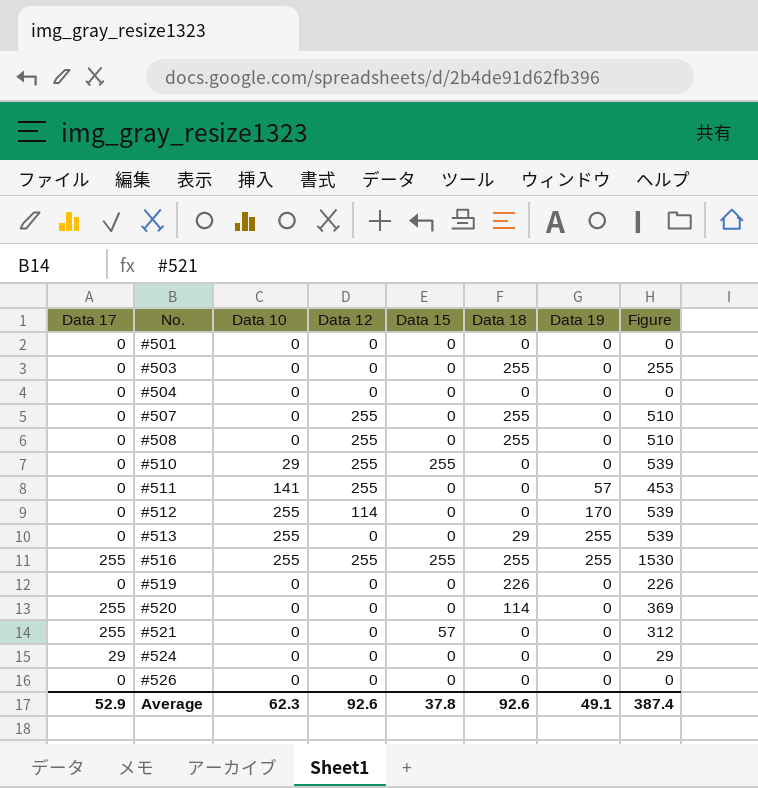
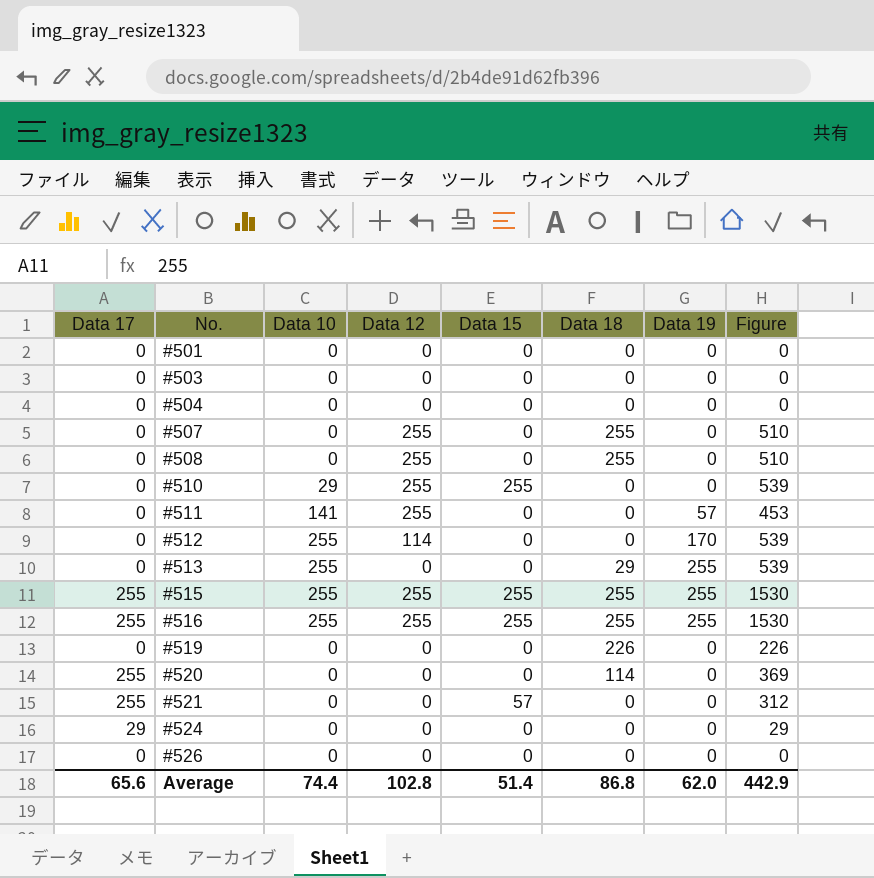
#503 | Data 18: 255 -> 0
#503 | Figure: 255 -> 0
row #515: none -> 255 | 255 | 255 | 255 | 255 | 255 | 1530
Average | Data 17: 52.9 -> 65.6
Average | Data 10: 62.3 -> 74.4
Average | Data 12: 92.6 -> 102.8
Average | Data 15: 37.8 -> 51.4
Average | Data 18: 92.6 -> 86.8
Average | Data 19: 49.1 -> 62.0
Average | Figure: 387.4 -> 442.9

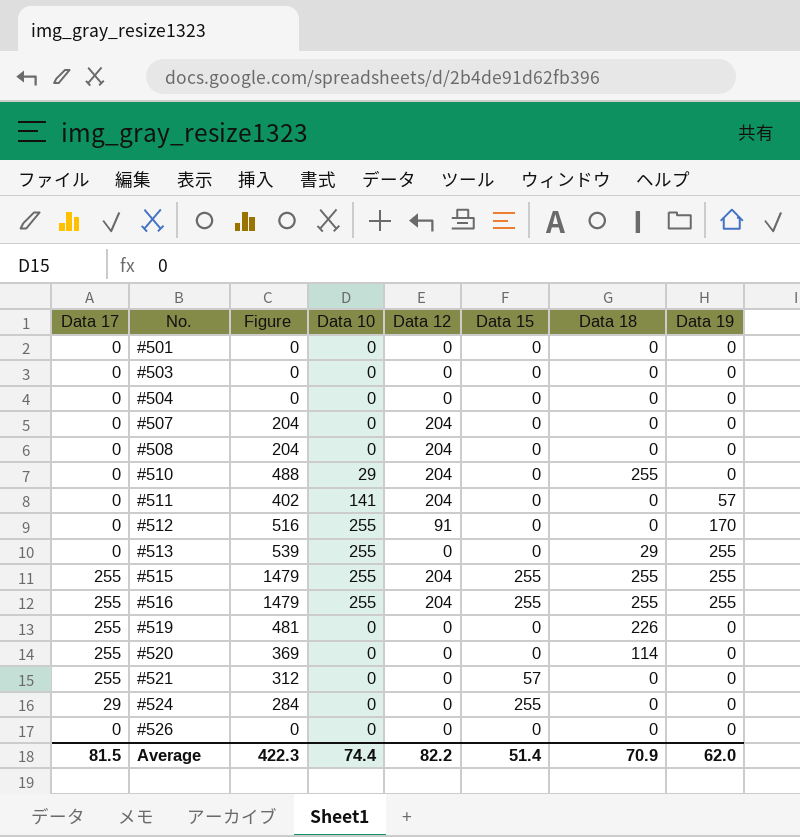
column Figure | position: 8 -> 3
#507 | Figure: 510 -> 204
#507 | Data 12: 255 -> 204
#507 | Data 18: 255 -> 0
#508 | Figure: 510 -> 204
#508 | Data 12: 255 -> 204
#508 | Data 18: 255 -> 0
#510 | Figure: 539 -> 488
#510 | Data 12: 255 -> 204
#510 | Data 15: 255 -> 0
#510 | Data 18: 0 -> 255
#511 | Figure: 453 -> 402
#511 | Data 12: 255 -> 204
#512 | Figure: 539 -> 516
#512 | Data 12: 114 -> 91
#515 | Figure: 1530 -> 1479
#515 | Data 12: 255 -> 204
#516 | Figure: 1530 -> 1479
#516 | Data 12: 255 -> 204
#519 | Data 17: 0 -> 255
#519 | Figure: 226 -> 481
#524 | Figure: 29 -> 284
#524 | Data 15: 0 -> 255
Average | Data 17: 65.6 -> 81.5
Average | Figure: 442.9 -> 422.3
Average | Data 12: 102.8 -> 82.2
Average | Data 18: 86.8 -> 70.9

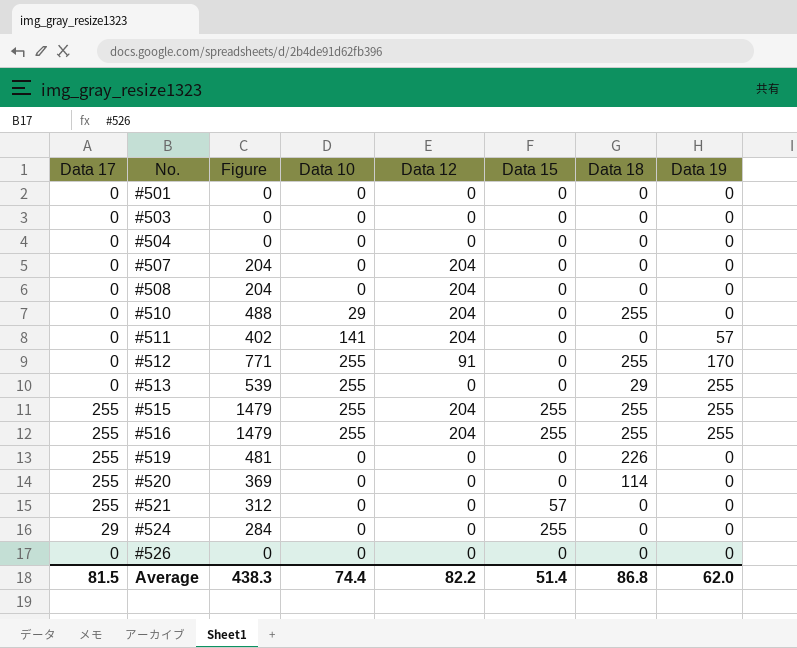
#512 | Figure: 516 -> 771
#512 | Data 18: 0 -> 255
Average | Figure: 422.3 -> 438.3
Average | Data 18: 70.9 -> 86.8

